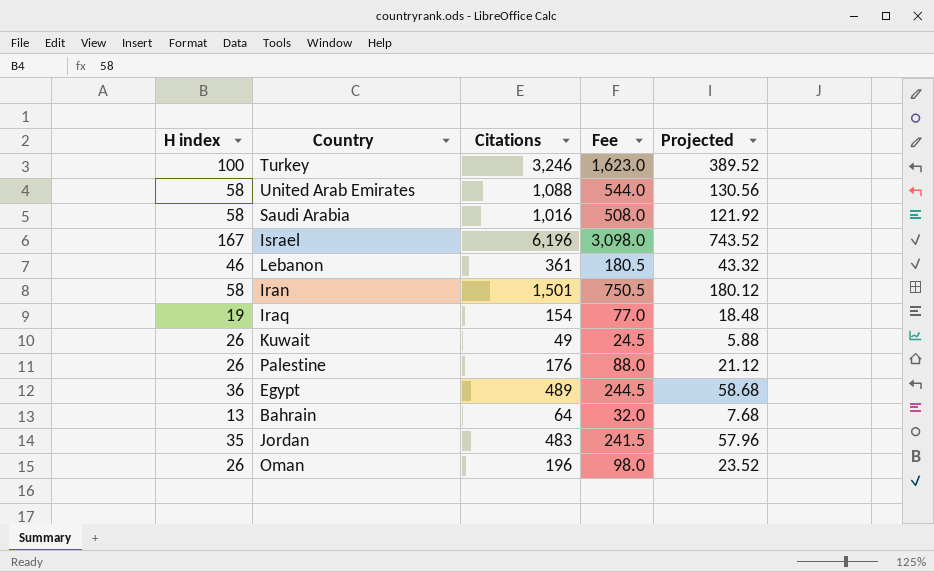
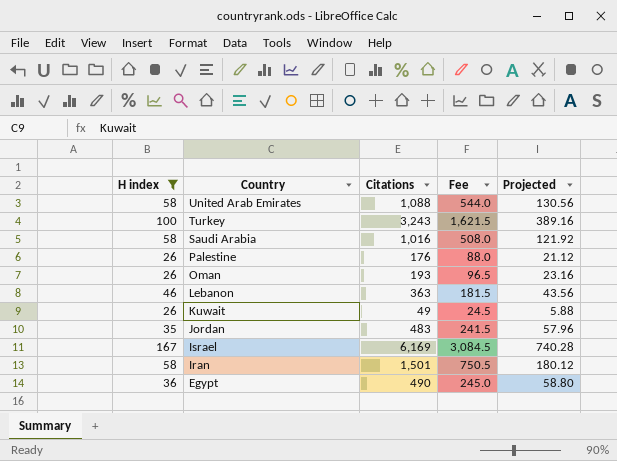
filter: none -> H index >= 26
row order: none -> Country descending
Turkey | Citations: 3,246 -> 3,243
Turkey | Fee: 1,623.0 -> 1,621.5
Turkey | Projected: 389.52 -> 389.16
Oman | Citations: 196 -> 193
Oman | Fee: 98.0 -> 96.5
Oman | Projected: 23.52 -> 23.16
Lebanon | Citations: 361 -> 363
Lebanon | Fee: 180.5 -> 181.5
Lebanon | Projected: 43.32 -> 43.56
Israel | Citations: 6,196 -> 6,169
Israel | Fee: 3,098.0 -> 3,084.5
Israel | Projected: 743.52 -> 740.28
Egypt | Citations: 489 -> 490
Egypt | Fee: 244.5 -> 245.0
Egypt | Projected: 58.68 -> 58.80

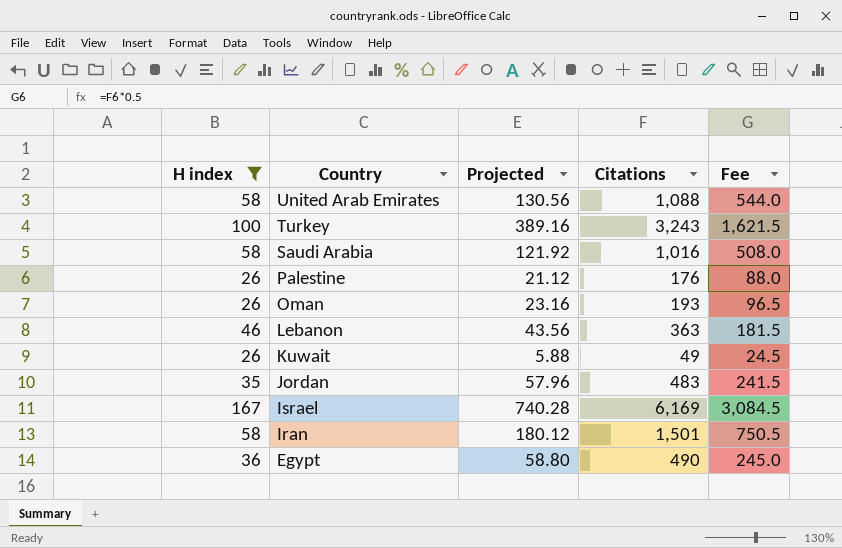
column Projected | position: 5 -> 3

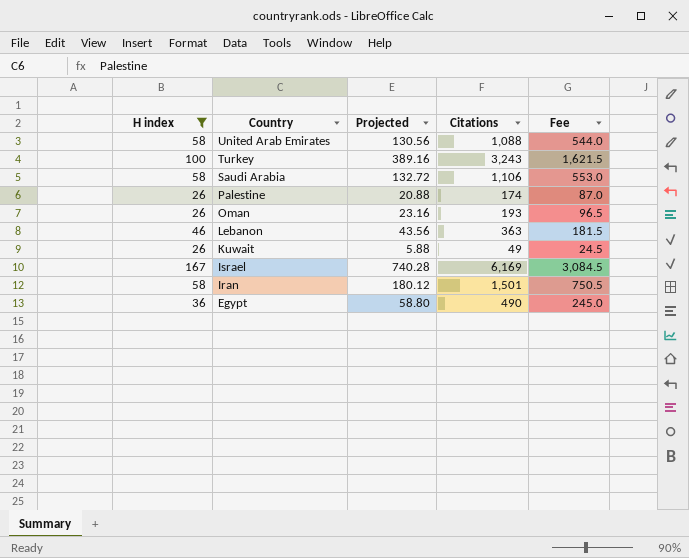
row Jordan: 35 | 57.96 | 483 | 241.5 -> none
Saudi Arabia | Projected: 121.92 -> 132.72
Saudi Arabia | Citations: 1,016 -> 1,106
Saudi Arabia | Fee: 508.0 -> 553.0
Palestine | Projected: 21.12 -> 20.88
Palestine | Citations: 176 -> 174
Palestine | Fee: 88.0 -> 87.0

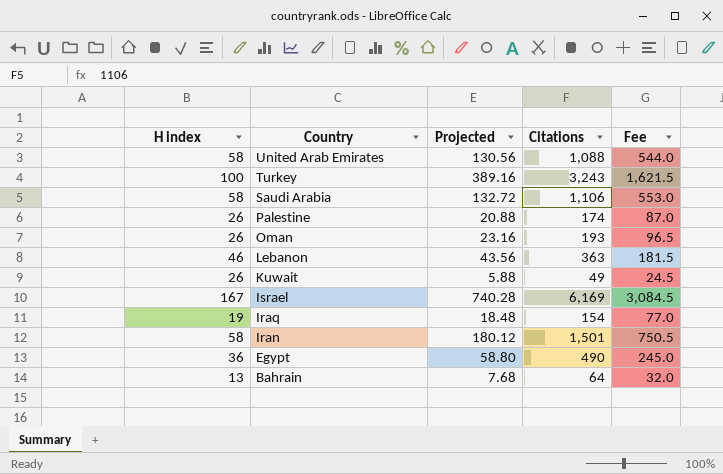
filter: H index >= 26 -> none

